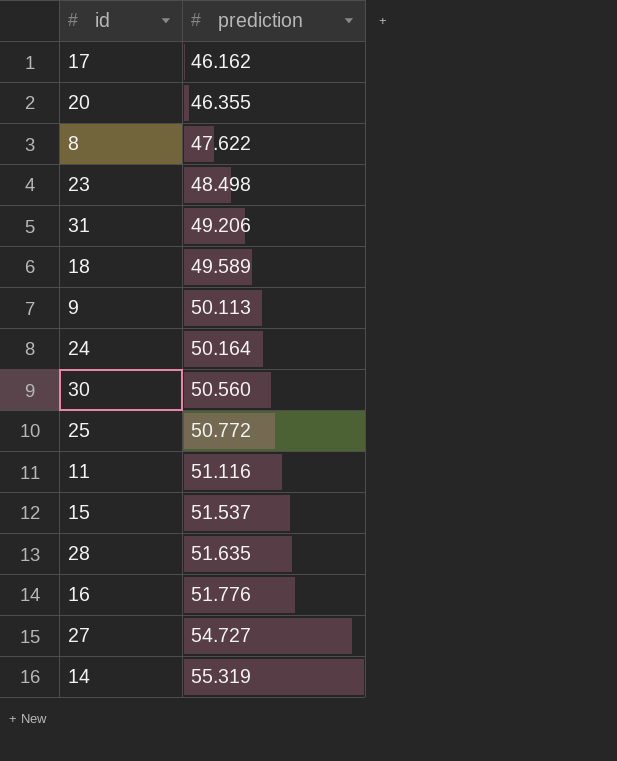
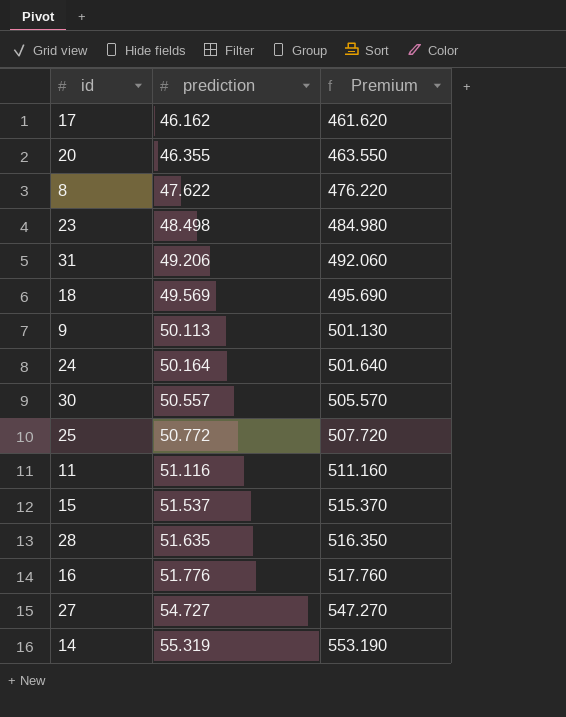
column Premium | formula: none -> [prediction] * 10
18 | prediction: 49.589 -> 49.569
30 | prediction: 50.560 -> 50.557

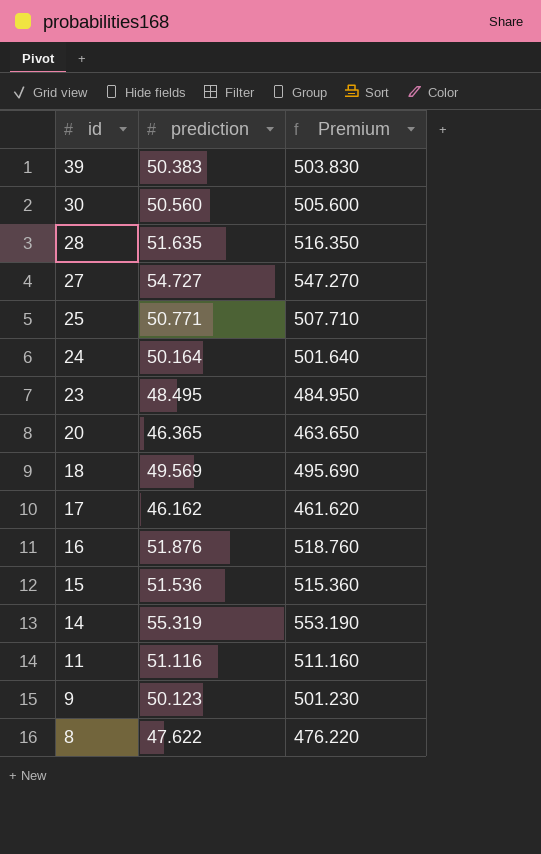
row order: prediction ascending -> id descending
row 31: 49.206 | 492.060 -> none
row 39: none -> 50.383 | 503.830
30 | prediction: 50.557 -> 50.560
30 | Premium: 505.570 -> 505.600
25 | prediction: 50.772 -> 50.771
25 | Premium: 507.720 -> 507.710
23 | prediction: 48.498 -> 48.495
23 | Premium: 484.980 -> 484.950
20 | prediction: 46.355 -> 46.365
20 | Premium: 463.550 -> 463.650
16 | prediction: 51.776 -> 51.876
16 | Premium: 517.760 -> 518.760
15 | prediction: 51.537 -> 51.536
15 | Premium: 515.370 -> 515.360
9 | prediction: 50.113 -> 50.123
9 | Premium: 501.130 -> 501.230

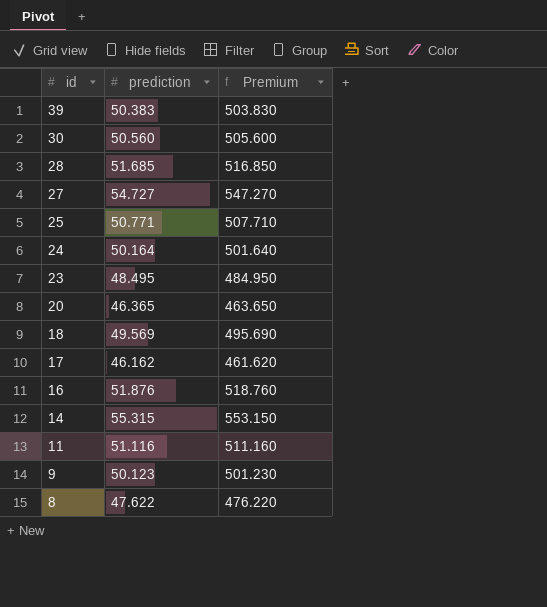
row 15: 51.536 | 515.360 -> none
28 | prediction: 51.635 -> 51.685
28 | Premium: 516.350 -> 516.850
14 | prediction: 55.319 -> 55.315
14 | Premium: 553.190 -> 553.150

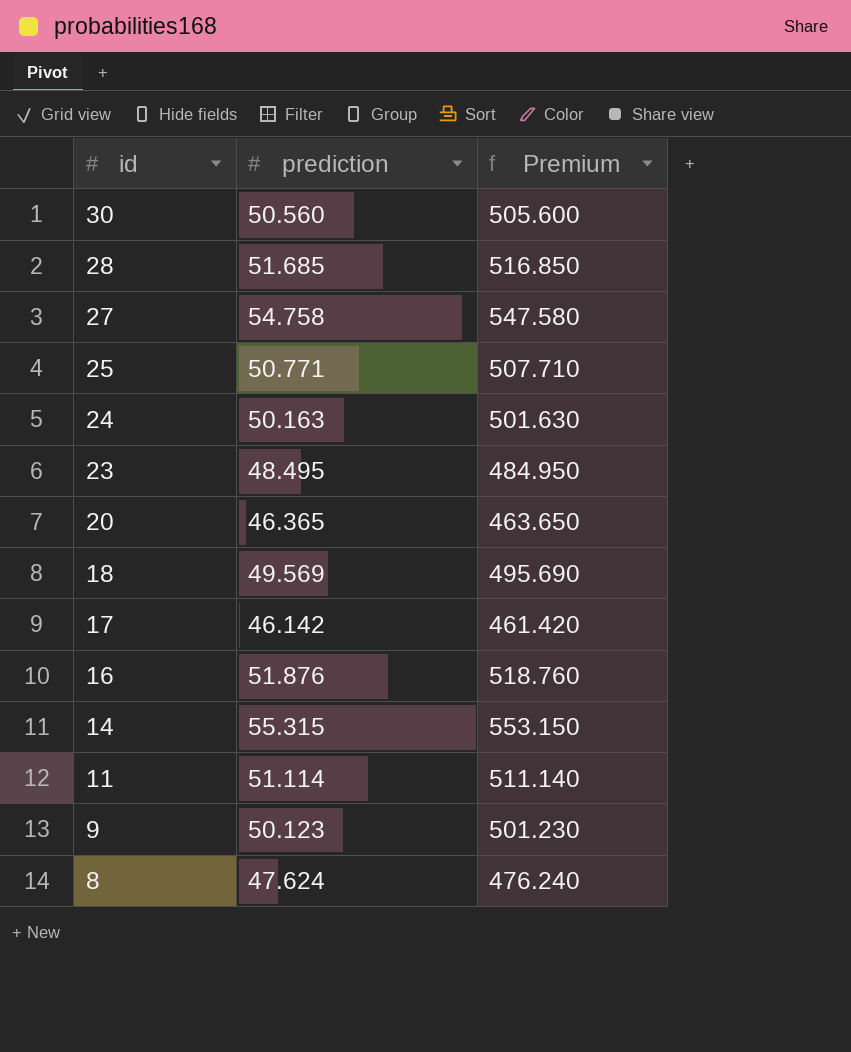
row 39: 50.383 | 503.830 -> none
27 | prediction: 54.727 -> 54.758
27 | Premium: 547.270 -> 547.580
24 | prediction: 50.164 -> 50.163
24 | Premium: 501.640 -> 501.630
17 | prediction: 46.162 -> 46.142
17 | Premium: 461.620 -> 461.420
11 | prediction: 51.116 -> 51.114
11 | Premium: 511.160 -> 511.140
8 | prediction: 47.622 -> 47.624
8 | Premium: 476.220 -> 476.240

